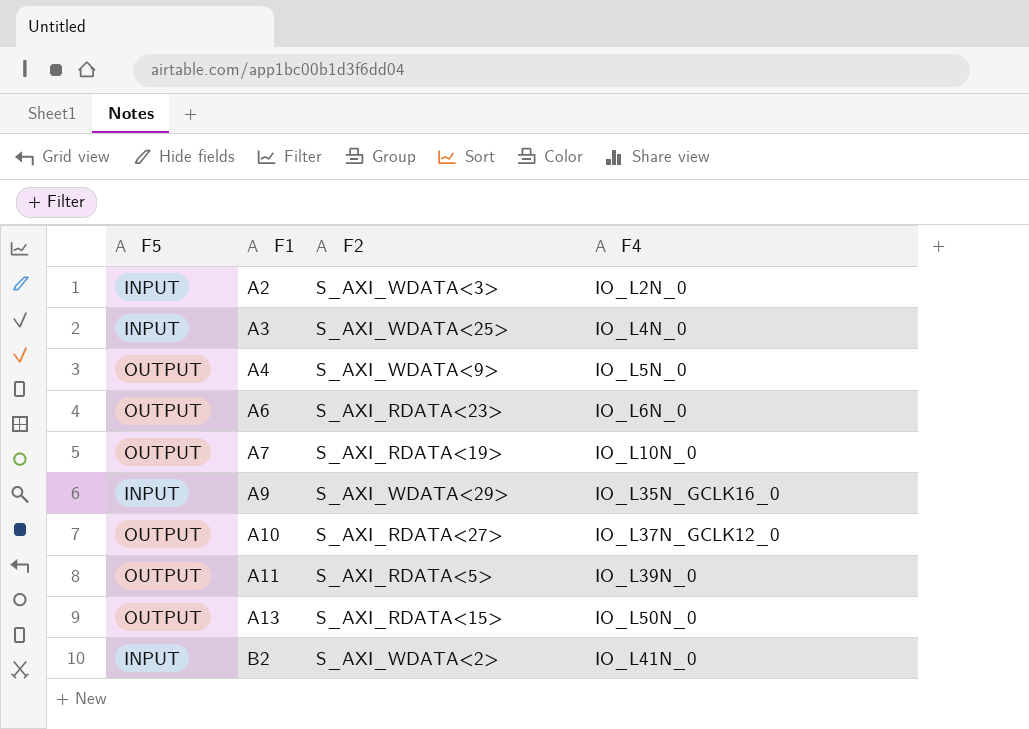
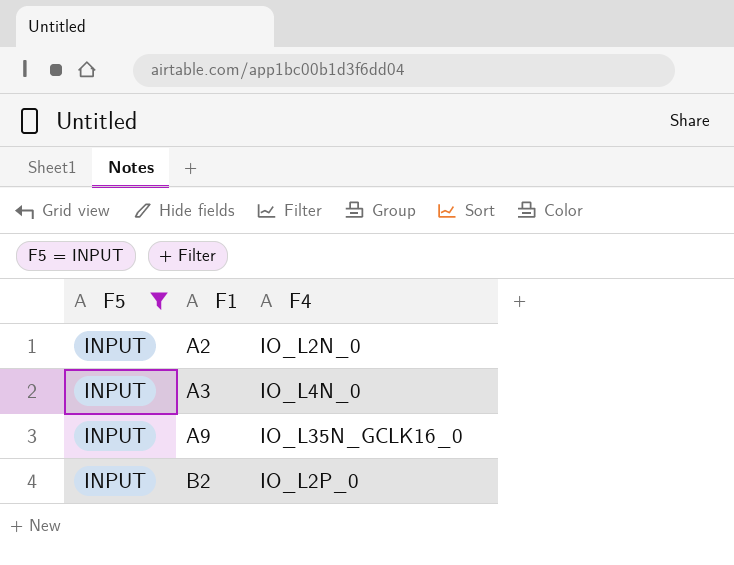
filter: none -> F5 = INPUT
column F2 | position: 3 -> none
B2 | F4: IO_L41N_0 -> IO_L2P_0

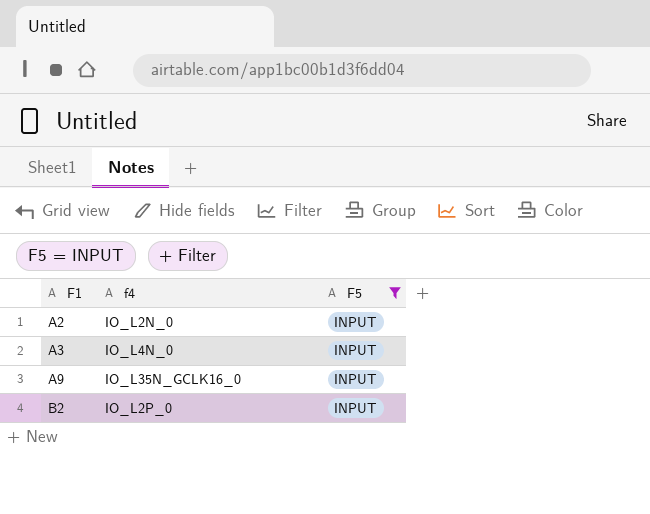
column name: F4 -> f4
column F5 | position: 1 -> 3

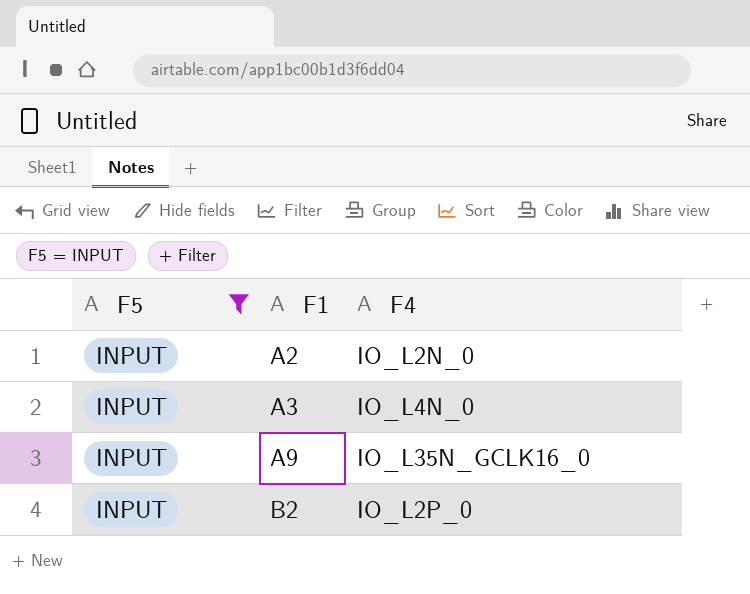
column F5 | position: 3 -> 1
column name: f4 -> F4

